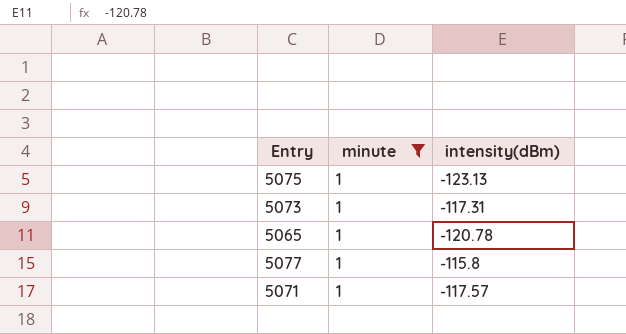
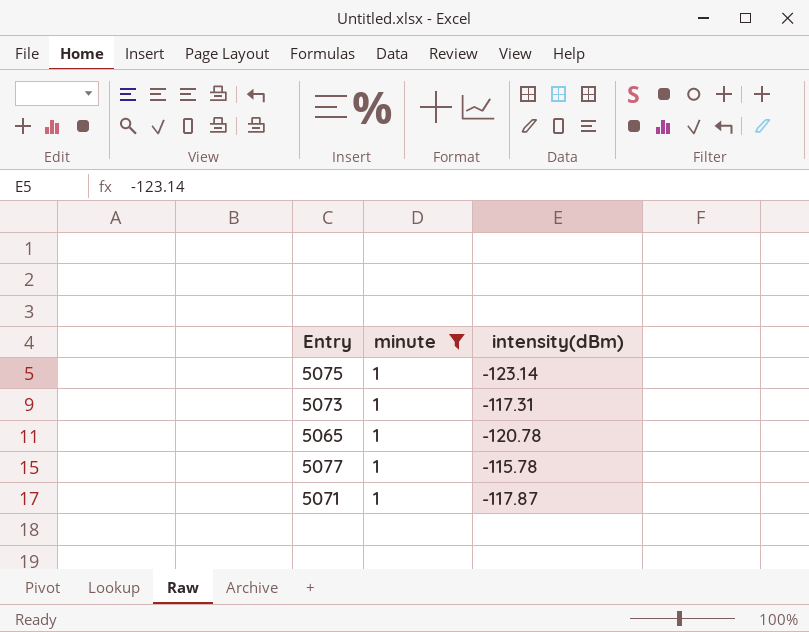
5075 | intensity(dBm): -123.13 -> -123.14
5077 | intensity(dBm): -115.8 -> -115.78
5071 | intensity(dBm): -117.57 -> -117.87

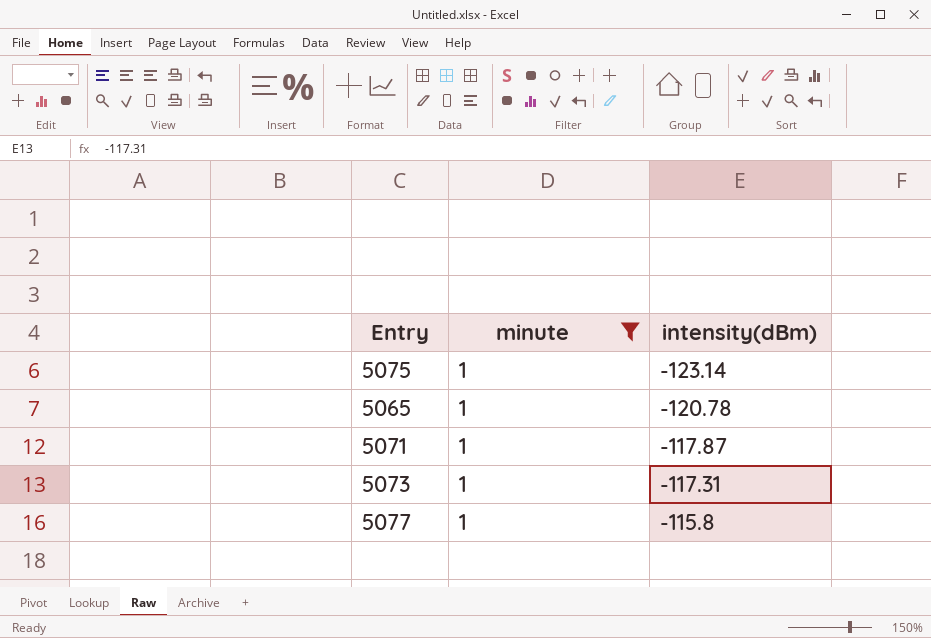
row order: none -> intensity(dBm) ascending
5077 | intensity(dBm): -115.78 -> -115.8

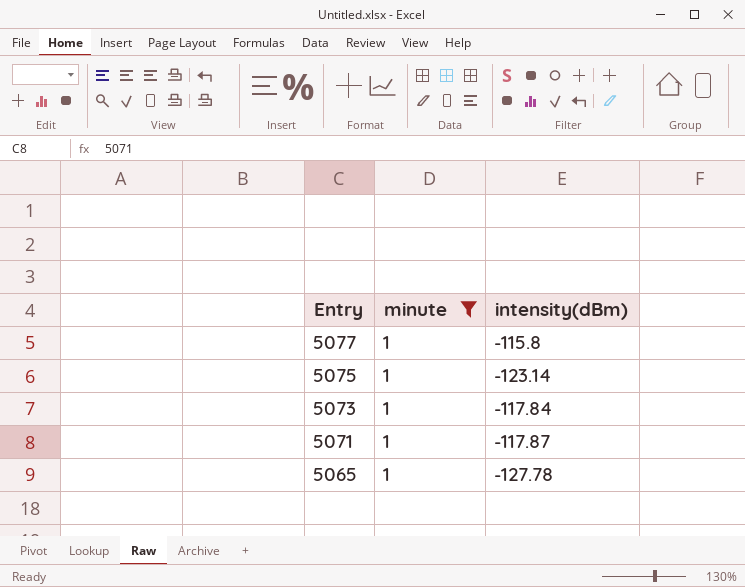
row order: intensity(dBm) ascending -> Entry descending
5073 | intensity(dBm): -117.31 -> -117.84
5065 | intensity(dBm): -120.78 -> -127.78

